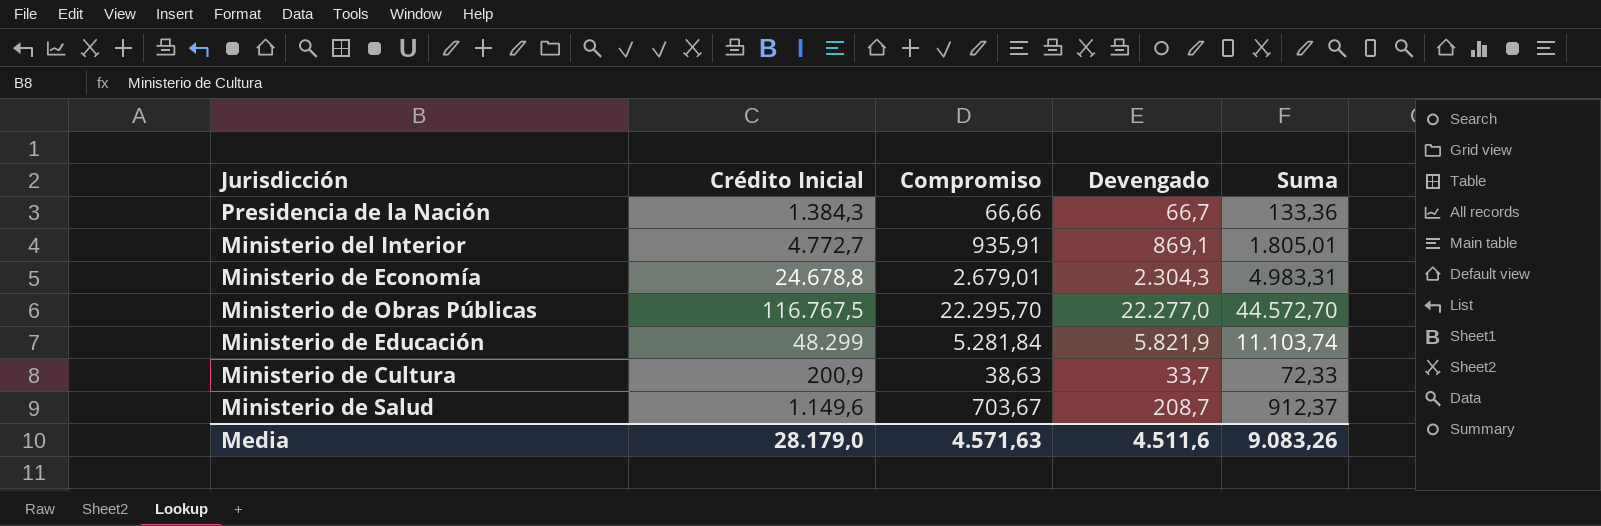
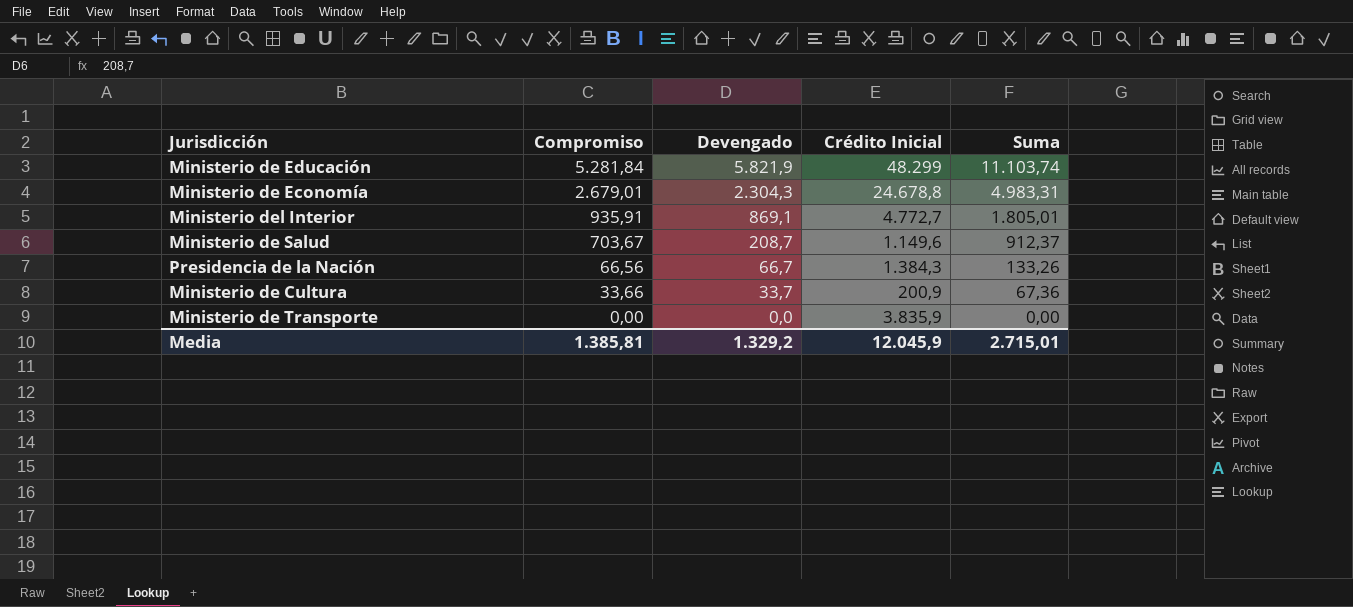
row order: none -> Compromiso descending
column Crédito Inicial | position: 2 -> 4
row Ministerio de Obras Públicas: 116.767,5 | 22.295,70 | 22.277,0 | 44.572,70 -> none
Presidencia de la Nación | Compromiso: 66,66 -> 66,56
Presidencia de la Nación | Suma: 133,36 -> 133,26
Ministerio de Cultura | Compromiso: 38,63 -> 33,66
Ministerio de Cultura | Suma: 72,33 -> 67,36
row Ministerio de Transporte: none -> 0,00 | 0,0 | 3.835,9 | 0,00
Media | Compromiso: 4.571,63 -> 1.385,81
Media | Devengado: 4.511,6 -> 1.329,2
Media | Crédito Inicial: 28.179,0 -> 12.045,9
Media | Suma: 9.083,26 -> 2.715,01

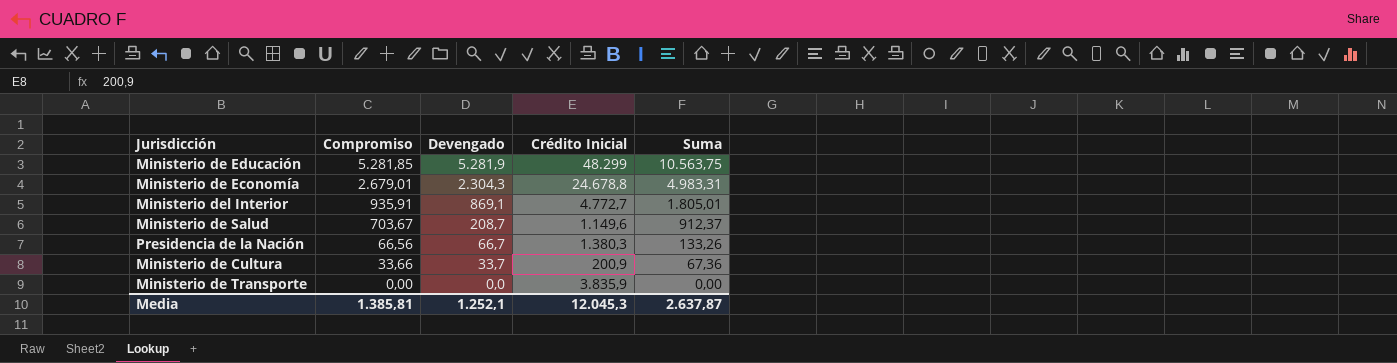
Ministerio de Educación | Compromiso: 5.281,84 -> 5.281,85
Ministerio de Educación | Devengado: 5.821,9 -> 5.281,9
Ministerio de Educación | Suma: 11.103,74 -> 10.563,75
Presidencia de la Nación | Crédito Inicial: 1.384,3 -> 1.380,3
Media | Devengado: 1.329,2 -> 1.252,1
Media | Crédito Inicial: 12.045,9 -> 12.045,3
Media | Suma: 2.715,01 -> 2.637,87

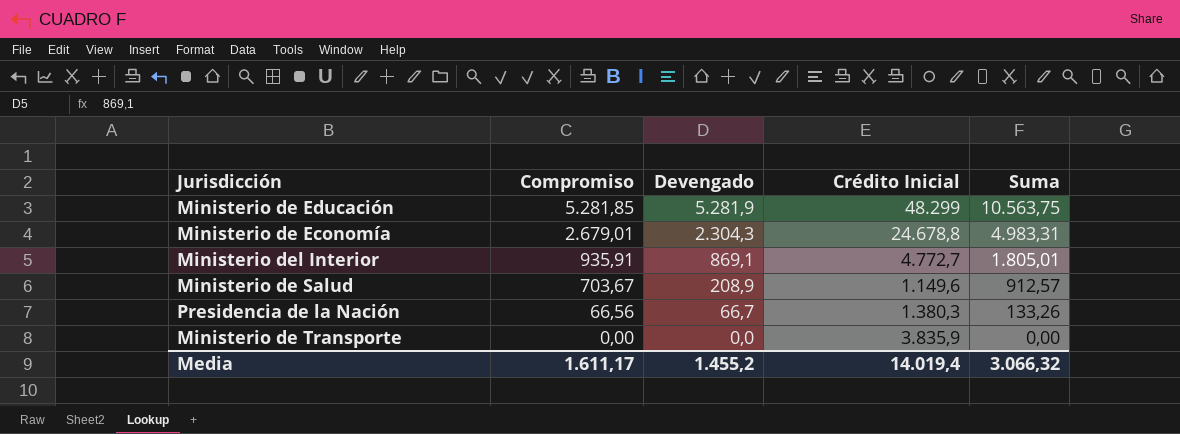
row Ministerio de Cultura: 33,66 | 33,7 | 200,9 | 67,36 -> none
Ministerio de Salud | Devengado: 208,7 -> 208,9
Ministerio de Salud | Suma: 912,37 -> 912,57
Media | Compromiso: 1.385,81 -> 1.611,17
Media | Devengado: 1.252,1 -> 1.455,2
Media | Crédito Inicial: 12.045,3 -> 14.019,4
Media | Suma: 2.637,87 -> 3.066,32

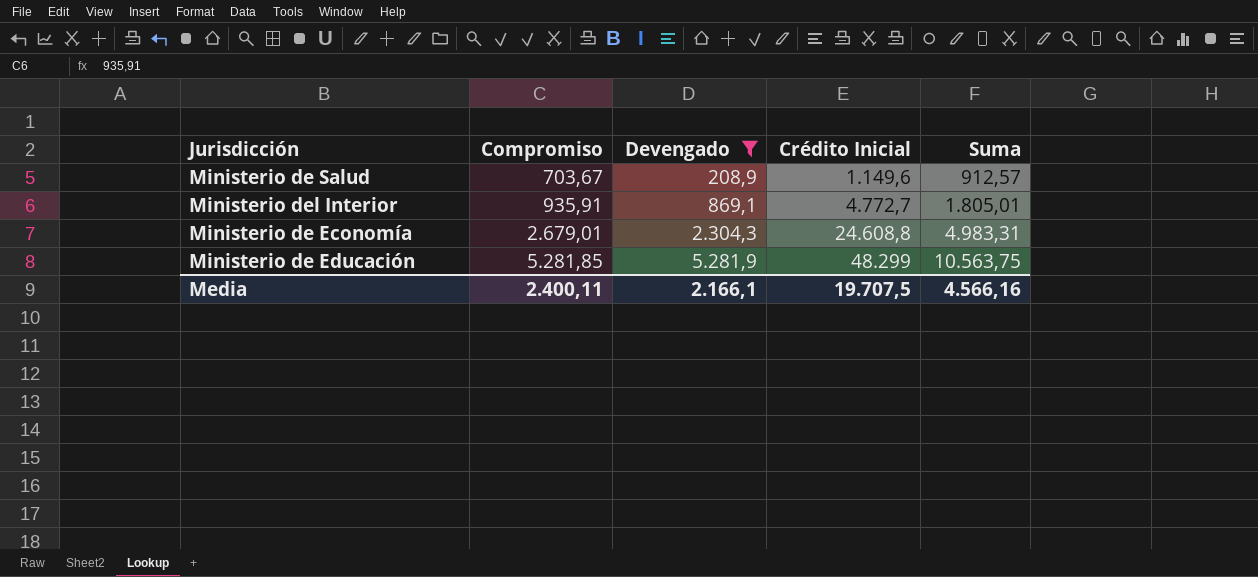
filter: none -> Devengado >= 208,9
row order: Compromiso descending -> Compromiso ascending
Ministerio de Economía | Crédito Inicial: 24.678,8 -> 24.608,8
Media | Compromiso: 1.611,17 -> 2.400,11
Media | Devengado: 1.455,2 -> 2.166,1
Media | Crédito Inicial: 14.019,4 -> 19.707,5
Media | Suma: 3.066,32 -> 4.566,16

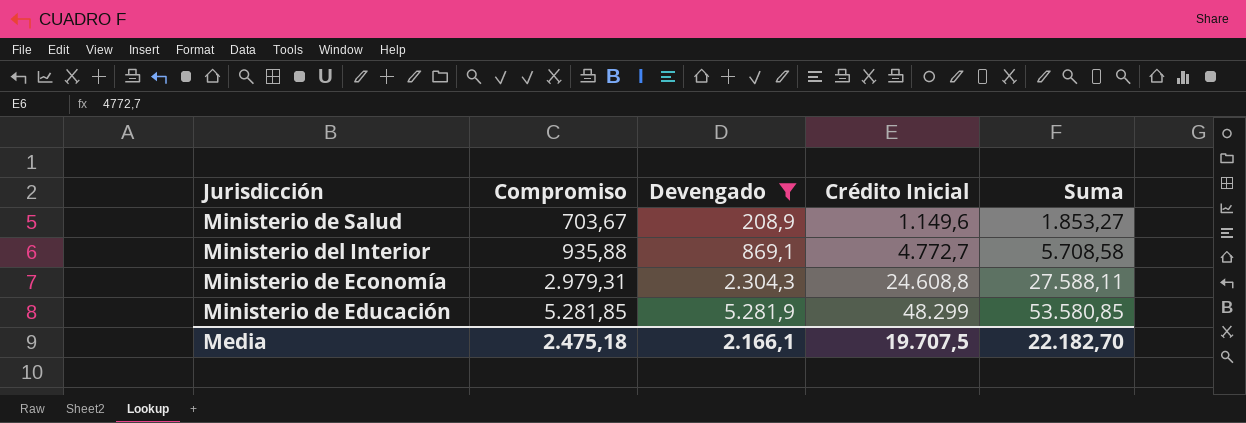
column Suma | formula: [Compromiso] + [Devengado] -> [Compromiso] + [Crédito Inicial]
Ministerio del Interior | Compromiso: 935,91 -> 935,88
Ministerio de Economía | Compromiso: 2.679,01 -> 2.979,31
Media | Compromiso: 2.400,11 -> 2.475,18
Media | Suma: 4.566,16 -> 22.182,70

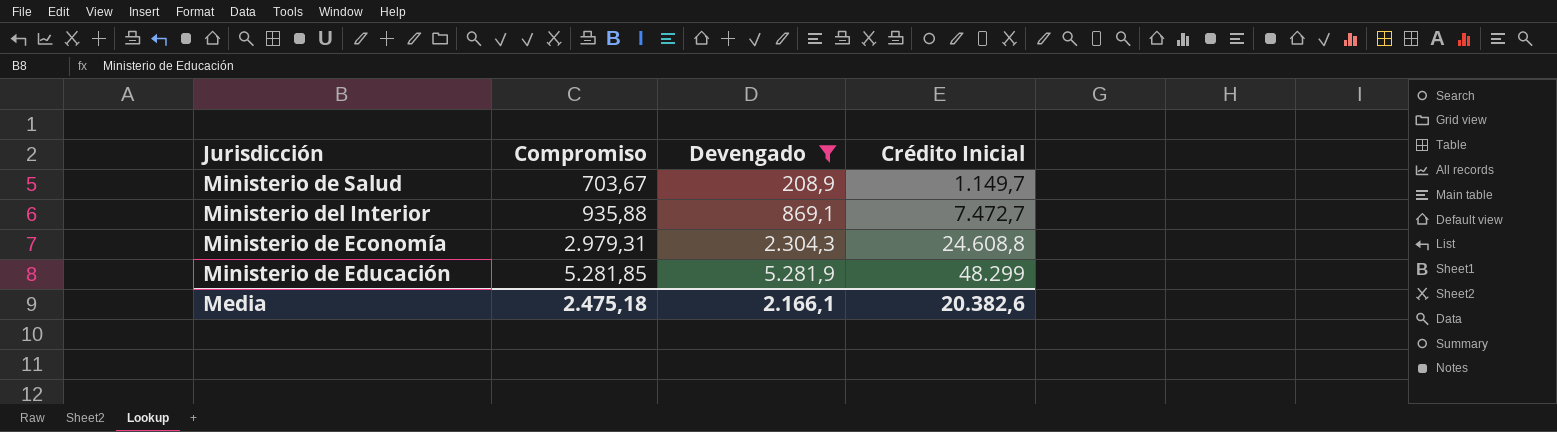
column Suma | formula: [Compromiso] + [Crédito Inicial] -> none
Ministerio de Salud | Crédito Inicial: 1.149,6 -> 1.149,7
Ministerio del Interior | Crédito Inicial: 4.772,7 -> 7.472,7
Media | Crédito Inicial: 19.707,5 -> 20.382,6

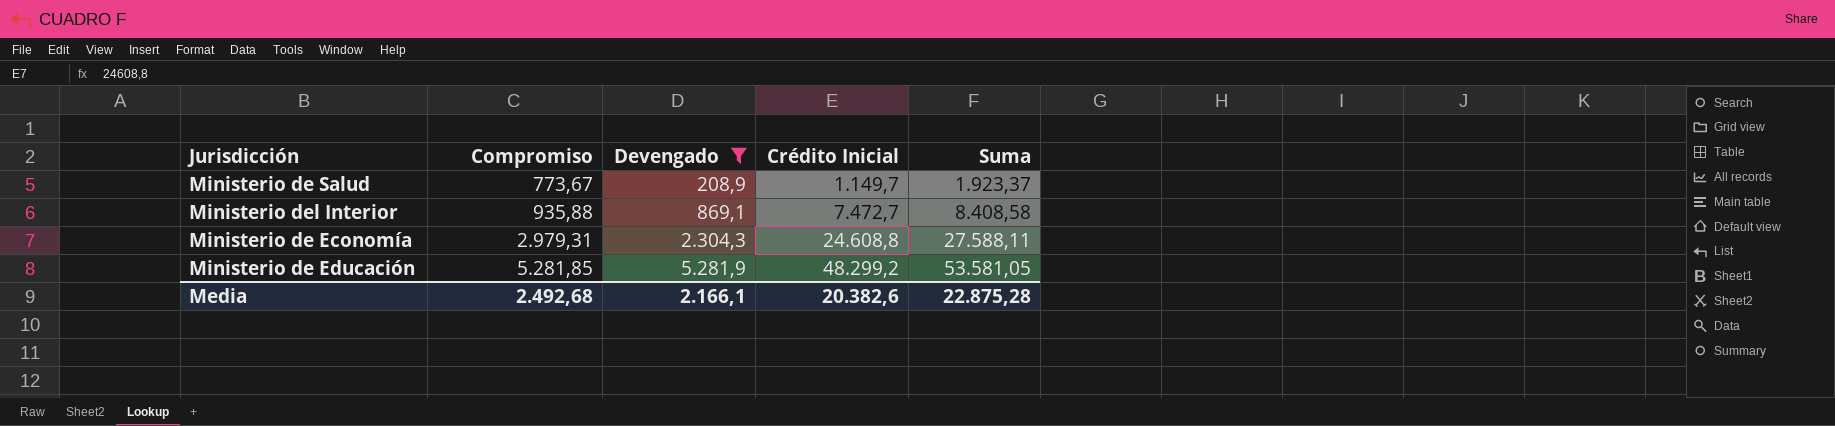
column Suma | formula: none -> [Compromiso] + [Crédito Inicial]
Ministerio de Salud | Compromiso: 703,67 -> 773,67
Ministerio de Educación | Crédito Inicial: 48.299 -> 48.299,2
Media | Compromiso: 2.475,18 -> 2.492,68

